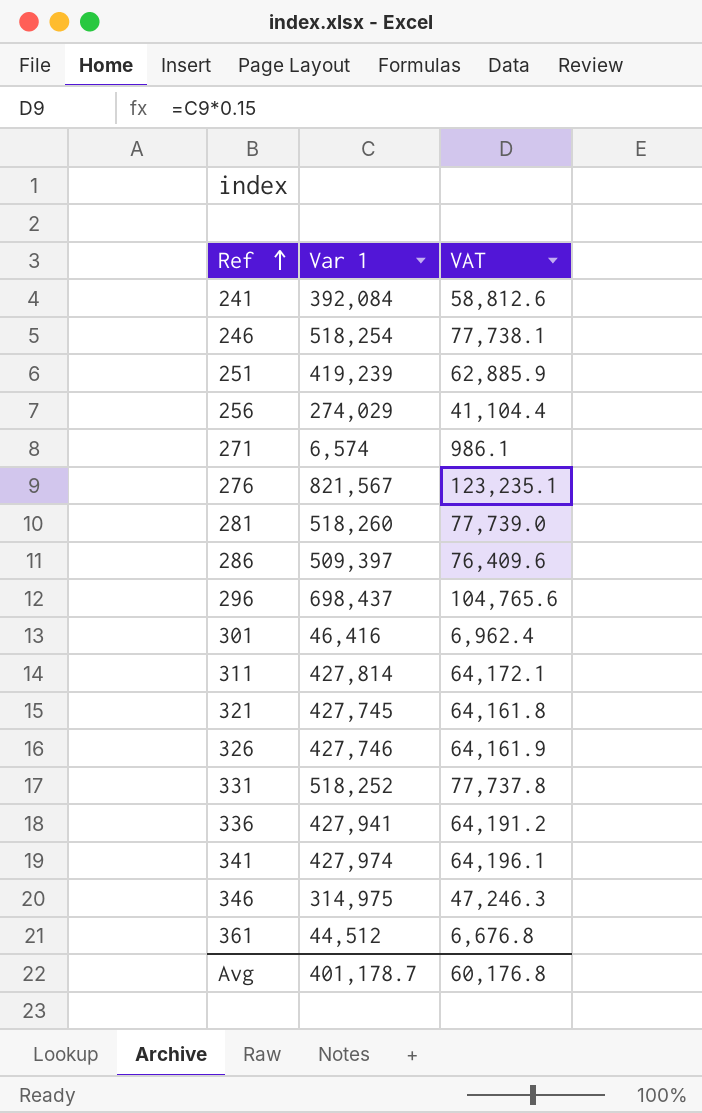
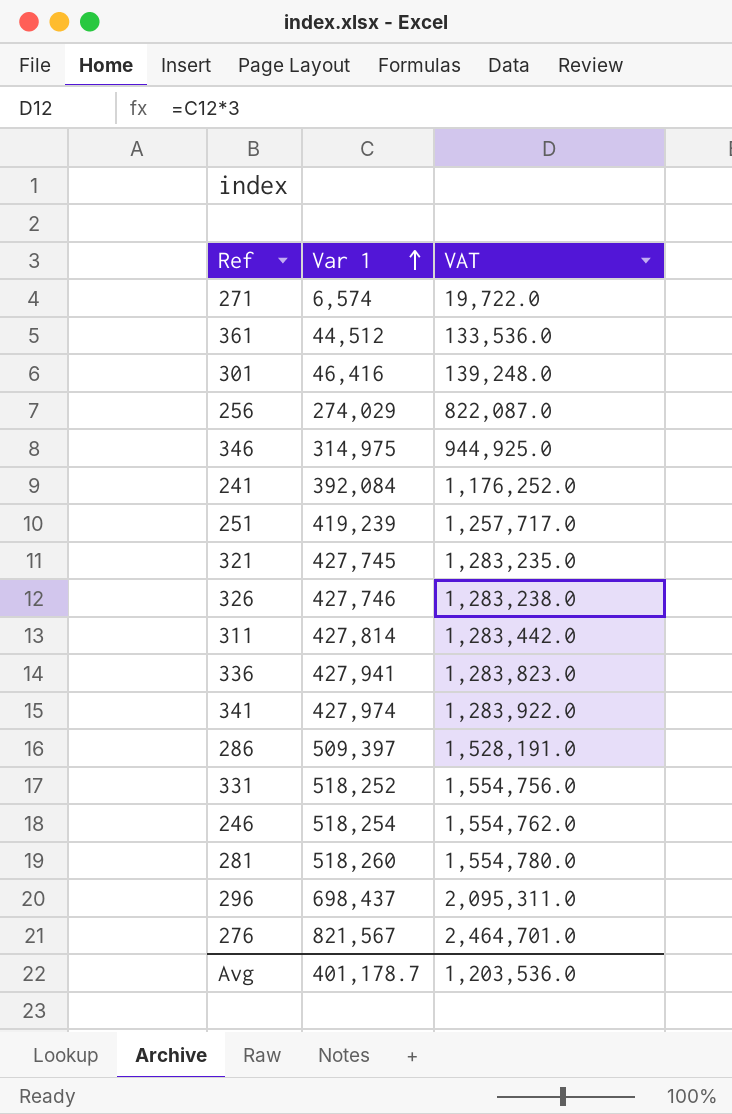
row order: Ref ascending -> Var 1 ascending
column VAT | formula: [Var 1] * 0.15 -> [Var 1] * 3
Avg | VAT: 60,176.8 -> 1,203,536.0

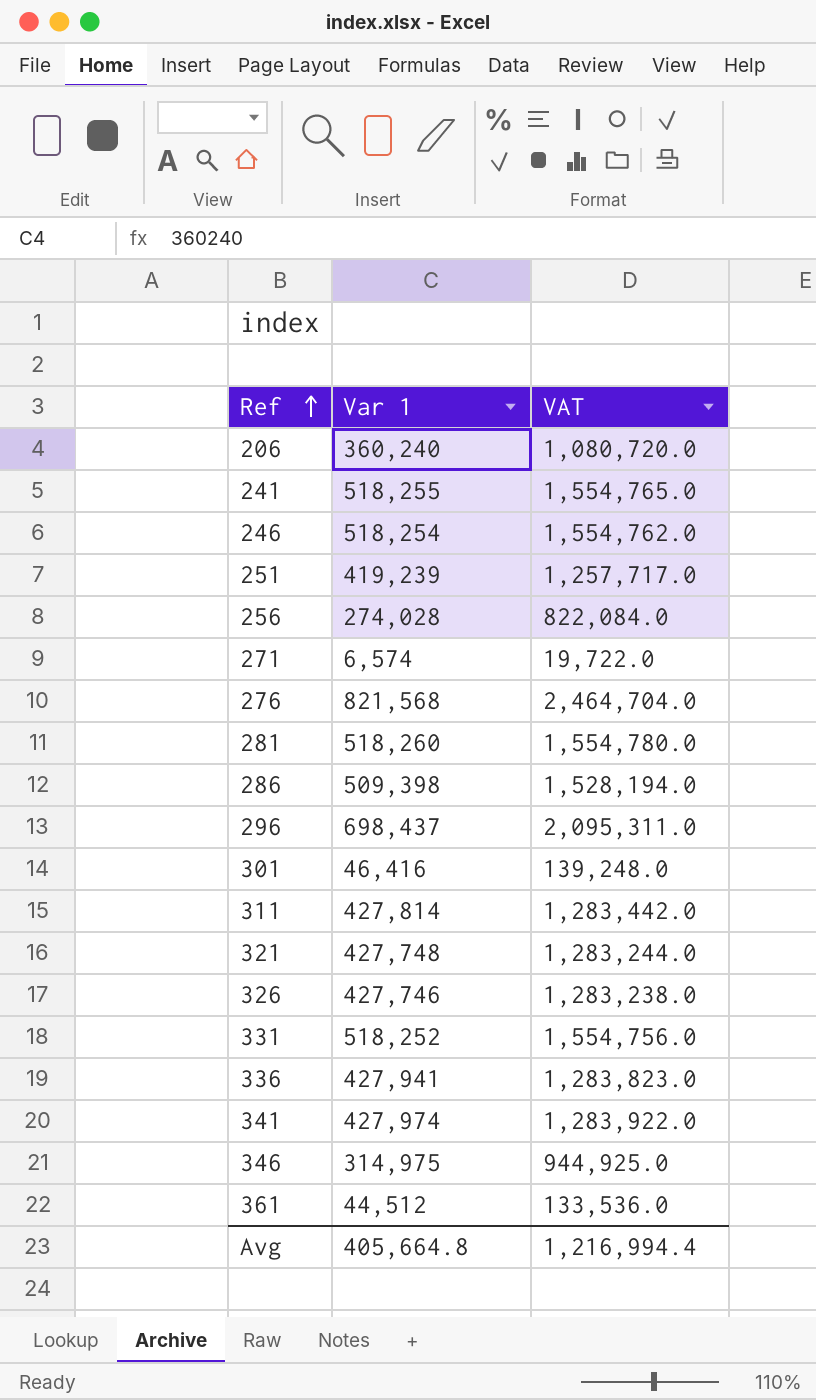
row order: Var 1 ascending -> Ref ascending
row 206: none -> 360,240 | 1,080,720.0
241 | Var 1: 392,084 -> 518,255
241 | VAT: 1,176,252.0 -> 1,554,765.0
256 | Var 1: 274,029 -> 274,028
256 | VAT: 822,087.0 -> 822,084.0
276 | Var 1: 821,567 -> 821,568
276 | VAT: 2,464,701.0 -> 2,464,704.0
286 | Var 1: 509,397 -> 509,398
286 | VAT: 1,528,191.0 -> 1,528,194.0
321 | Var 1: 427,745 -> 427,748
321 | VAT: 1,283,235.0 -> 1,283,244.0
Avg | Var 1: 401,178.7 -> 405,664.8
Avg | VAT: 1,203,536.0 -> 1,216,994.4

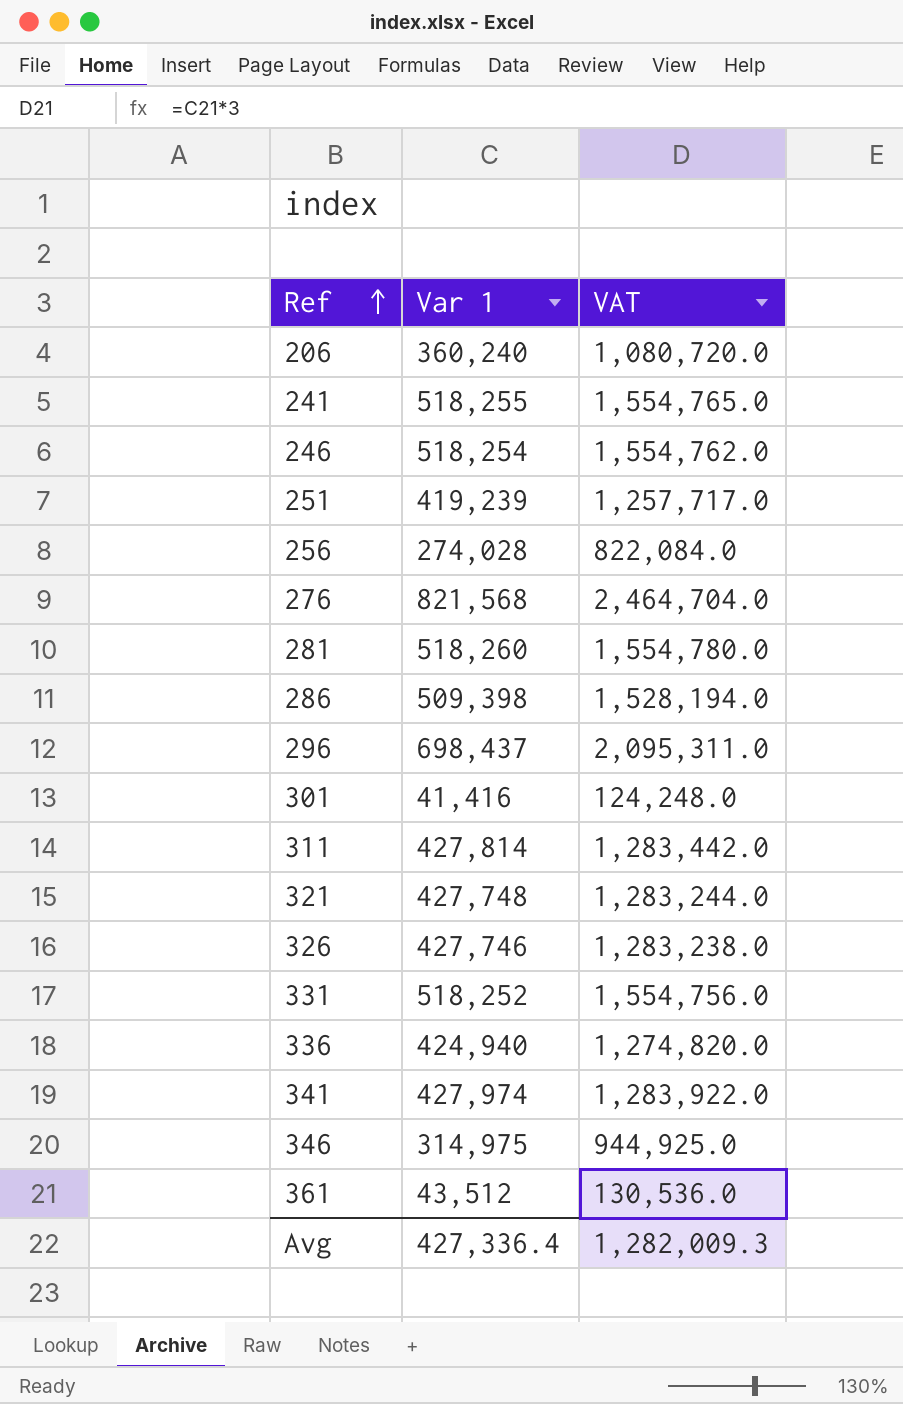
row 271: 6,574 | 19,722.0 -> none
301 | Var 1: 46,416 -> 41,416
301 | VAT: 139,248.0 -> 124,248.0
336 | Var 1: 427,941 -> 424,940
336 | VAT: 1,283,823.0 -> 1,274,820.0
361 | Var 1: 44,512 -> 43,512
361 | VAT: 133,536.0 -> 130,536.0
Avg | Var 1: 405,664.8 -> 427,336.4
Avg | VAT: 1,216,994.4 -> 1,282,009.3

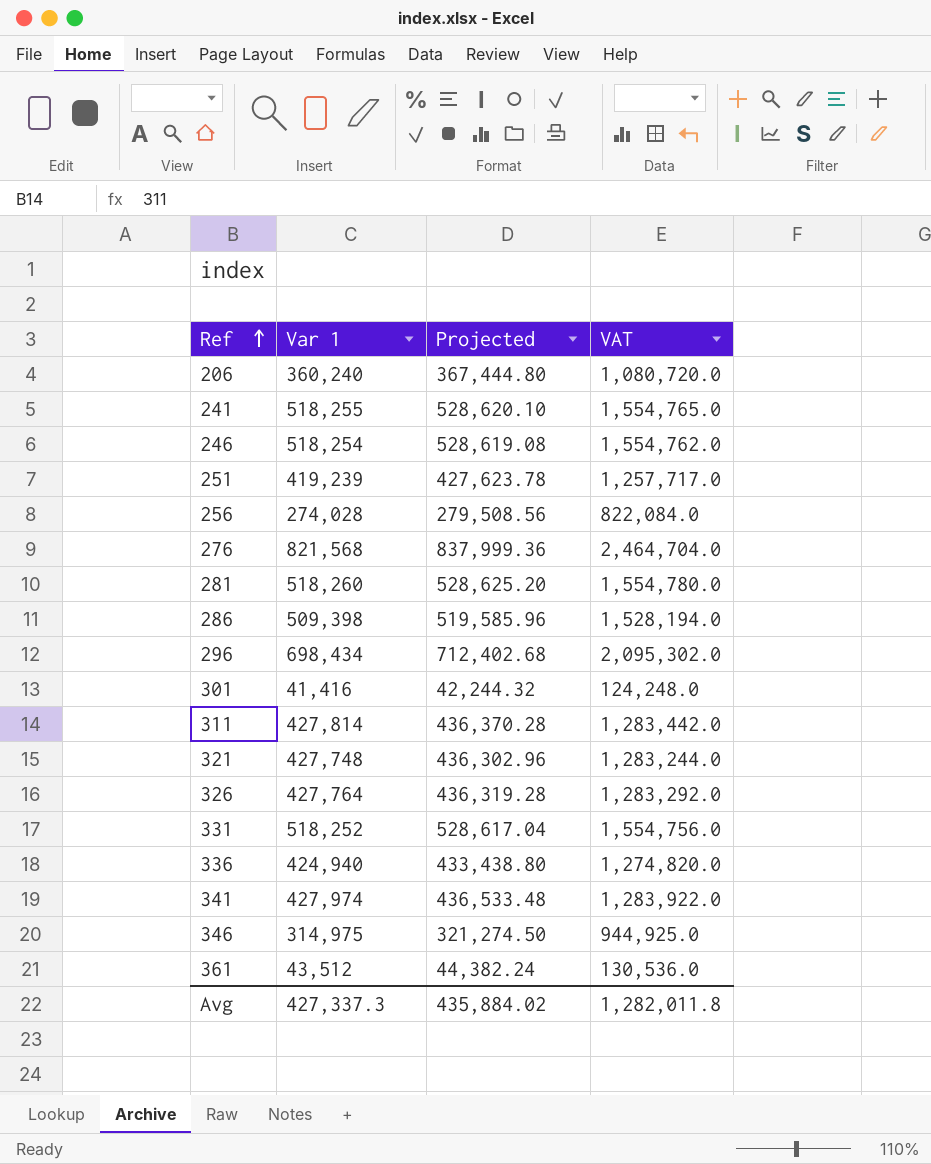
column Projected | formula: none -> [Var 1] * 1.02
296 | Var 1: 698,437 -> 698,434
296 | VAT: 2,095,311.0 -> 2,095,302.0
326 | Var 1: 427,746 -> 427,764
326 | VAT: 1,283,238.0 -> 1,283,292.0
Avg | Var 1: 427,336.4 -> 427,337.3
Avg | VAT: 1,282,009.3 -> 1,282,011.8

